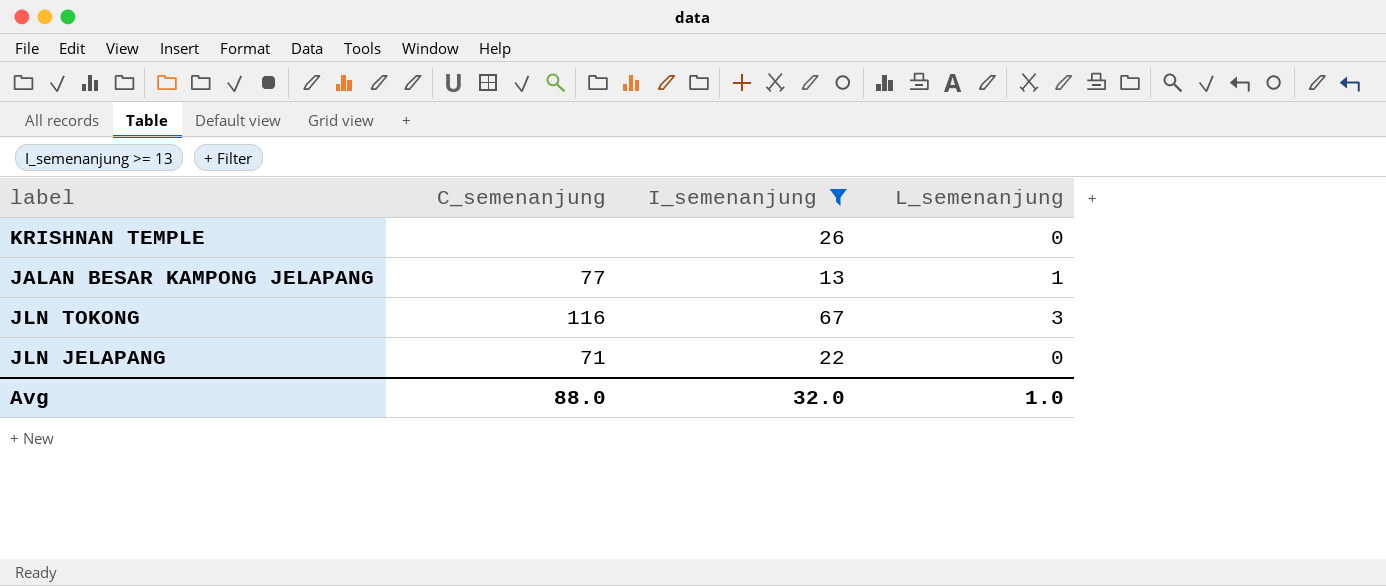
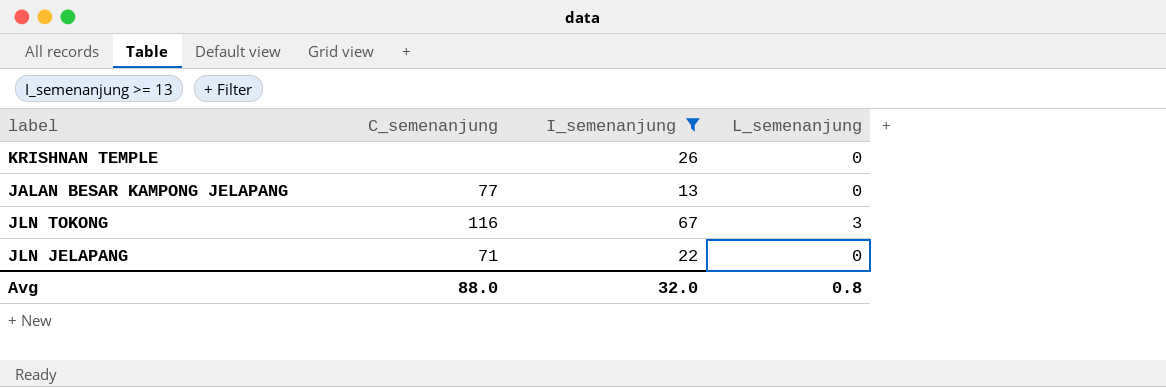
JALAN BESAR KAMPONG JELAPANG | L_semenanjung: 1 -> 0
Avg | L_semenanjung: 1.0 -> 0.8

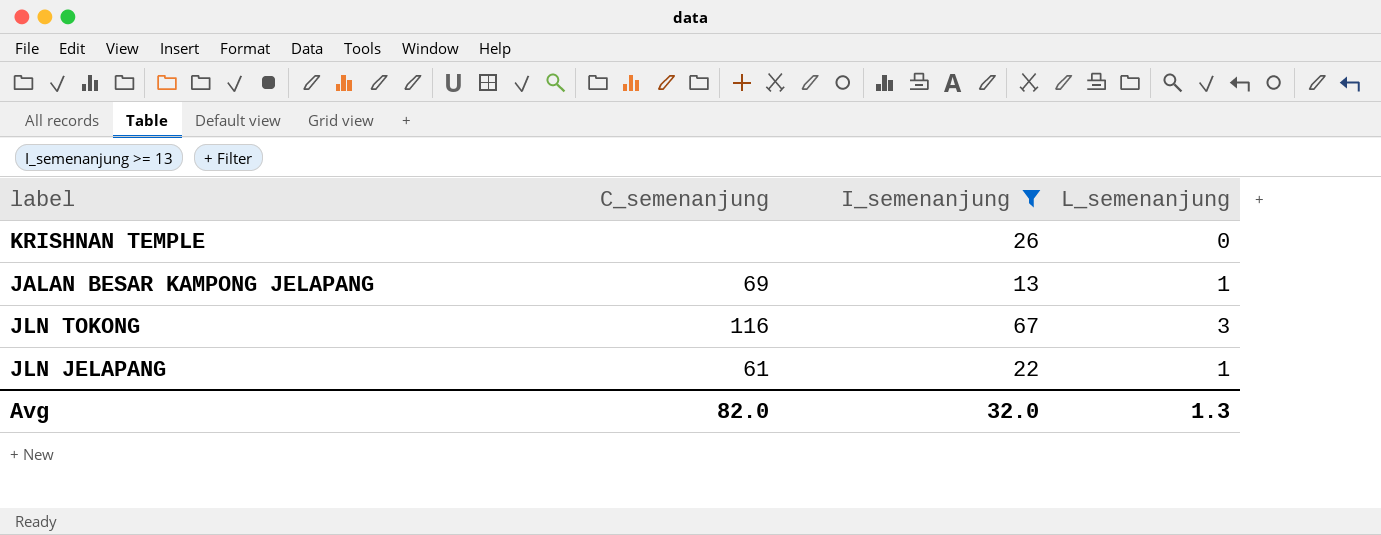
JALAN BESAR KAMPONG JELAPANG | C_semenanjung: 77 -> 69
JALAN BESAR KAMPONG JELAPANG | L_semenanjung: 0 -> 1
JLN JELAPANG | C_semenanjung: 71 -> 61
JLN JELAPANG | L_semenanjung: 0 -> 1
Avg | C_semenanjung: 88.0 -> 82.0
Avg | L_semenanjung: 0.8 -> 1.3

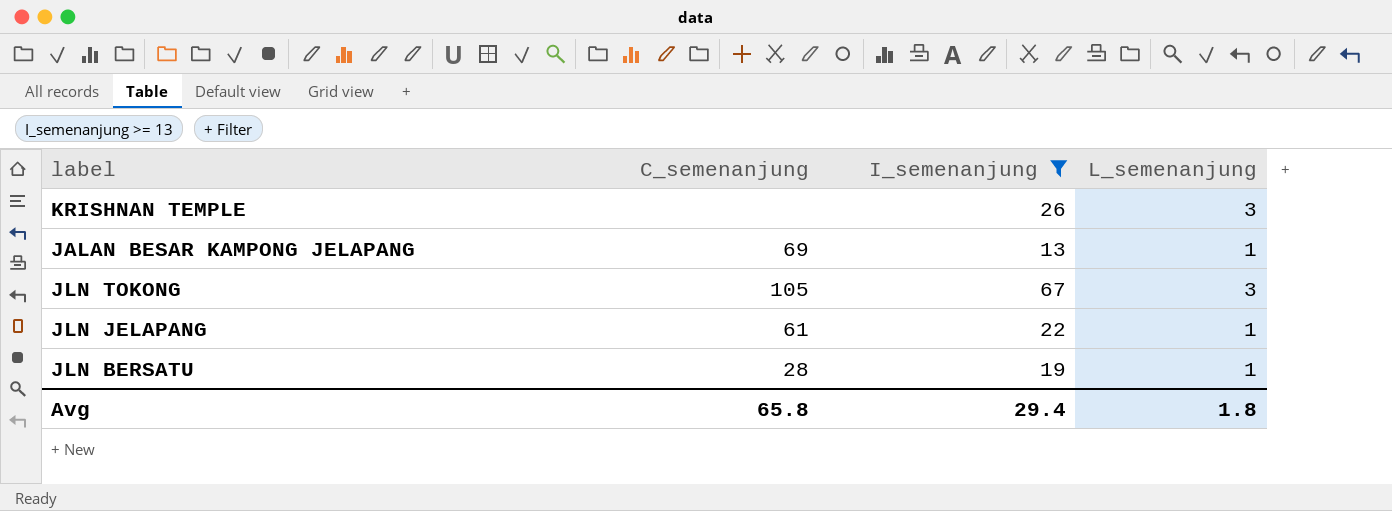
KRISHNAN TEMPLE | L_semenanjung: 0 -> 3
JLN TOKONG | C_semenanjung: 116 -> 105
row JLN BERSATU: none -> 28 | 19 | 1
Avg | C_semenanjung: 82.0 -> 65.8
Avg | I_semenanjung: 32.0 -> 29.4
Avg | L_semenanjung: 1.3 -> 1.8

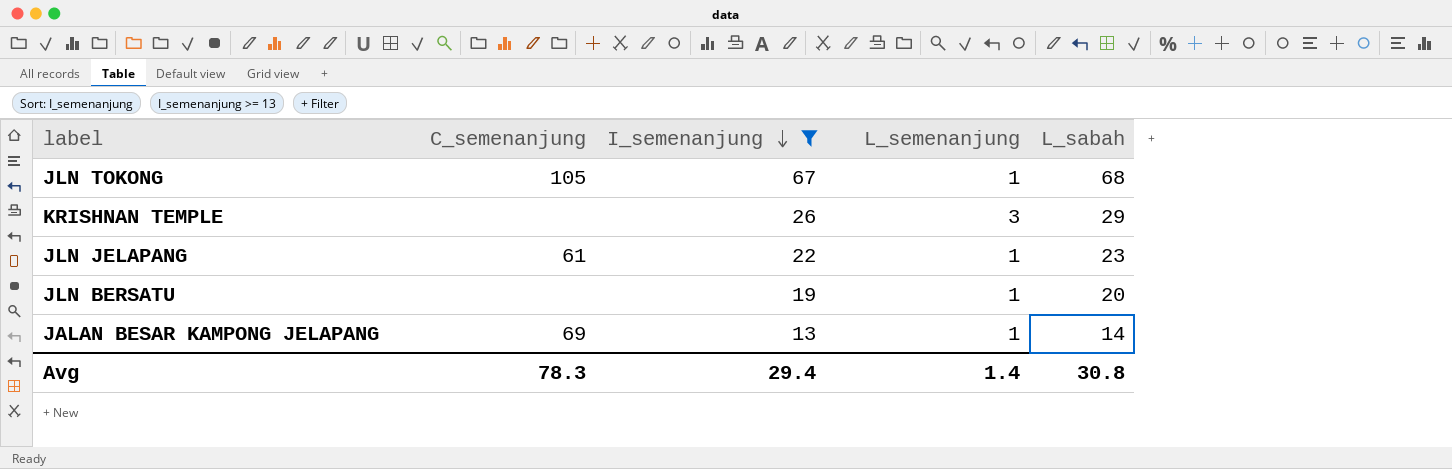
row order: none -> I_semenanjung descending
column L_sabah | formula: none -> [I_semenanjung] + [L_semenanjung]
JLN TOKONG | L_semenanjung: 3 -> 1
JLN BERSATU | C_semenanjung: 28 -> none
Avg | C_semenanjung: 65.8 -> 78.3
Avg | L_semenanjung: 1.8 -> 1.4

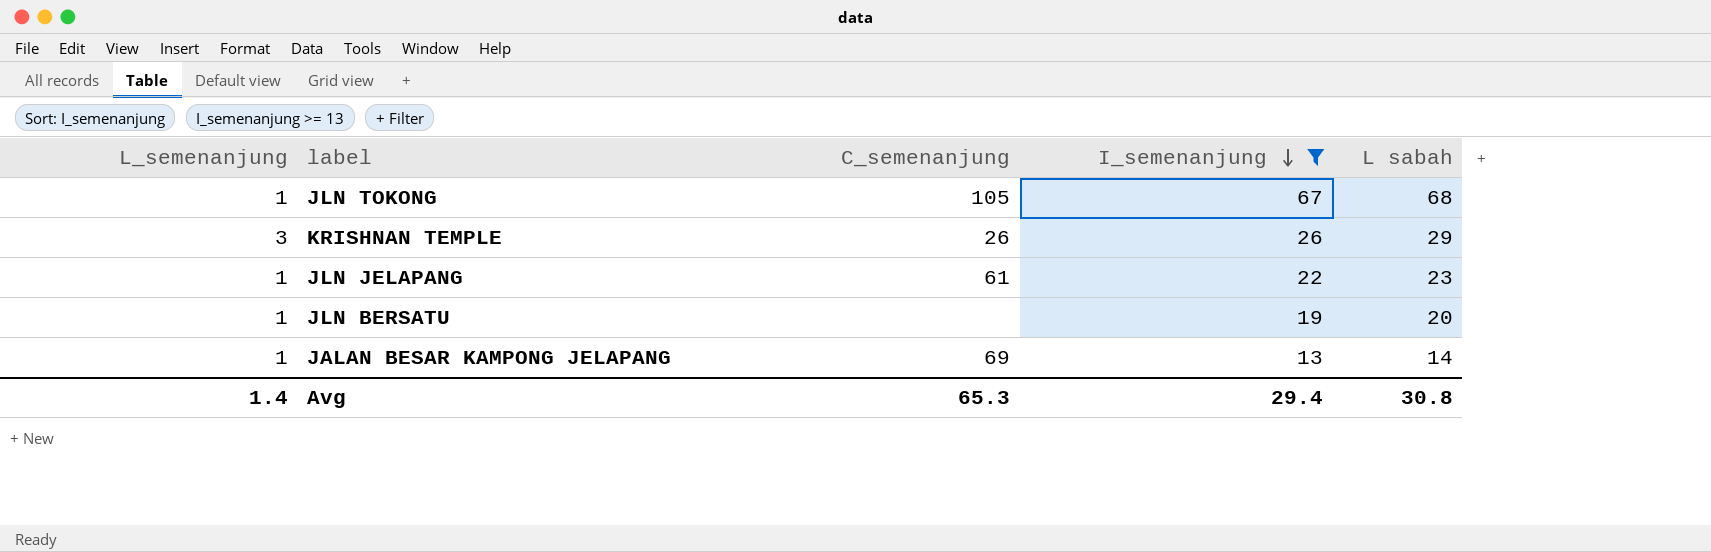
column L_semenanjung | position: 4 -> 1
column name: L_sabah -> L sabah
KRISHNAN TEMPLE | C_semenanjung: none -> 26
Avg | C_semenanjung: 78.3 -> 65.3

